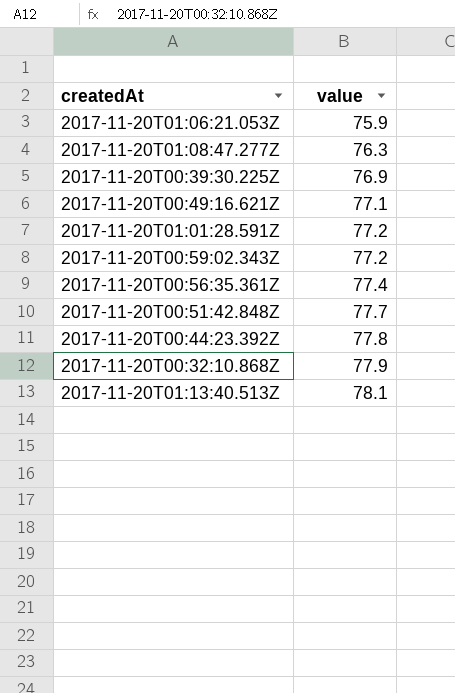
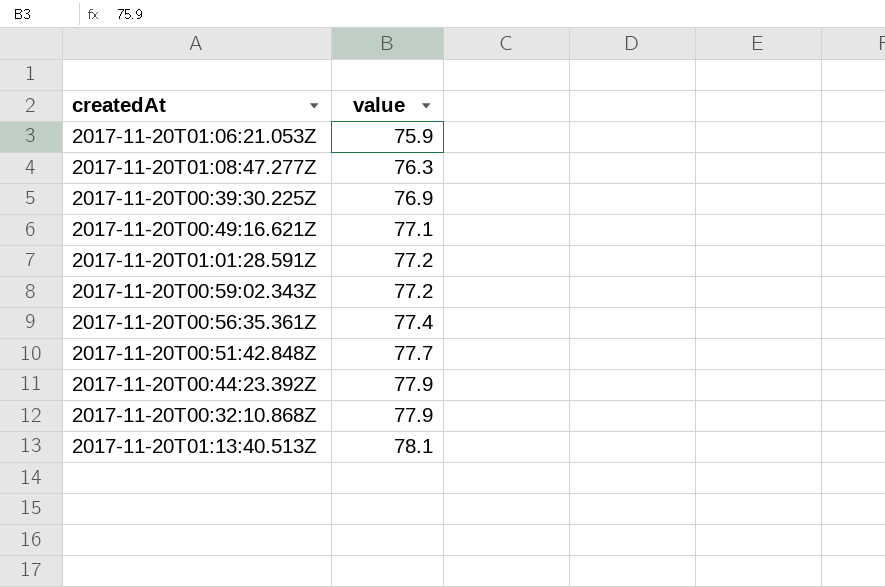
2017-11-20T00:44:23.392Z | value: 77.8 -> 77.9

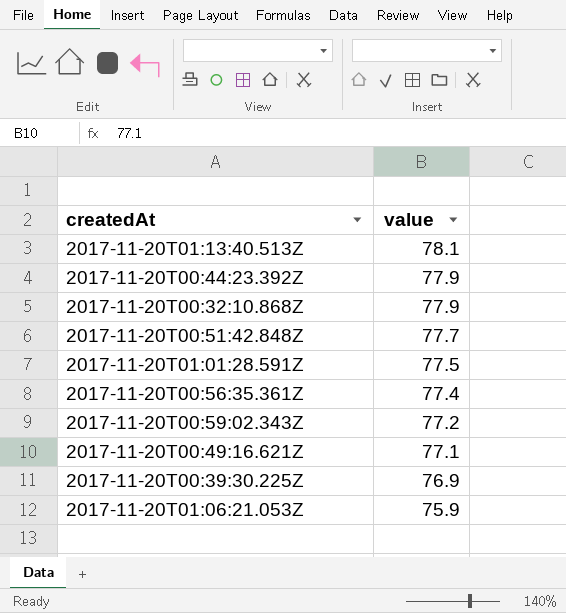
row order: value ascending -> value descending
row 2017-11-20T01:08:47.277Z: 76.3 -> none
2017-11-20T01:01:28.591Z | value: 77.2 -> 77.5

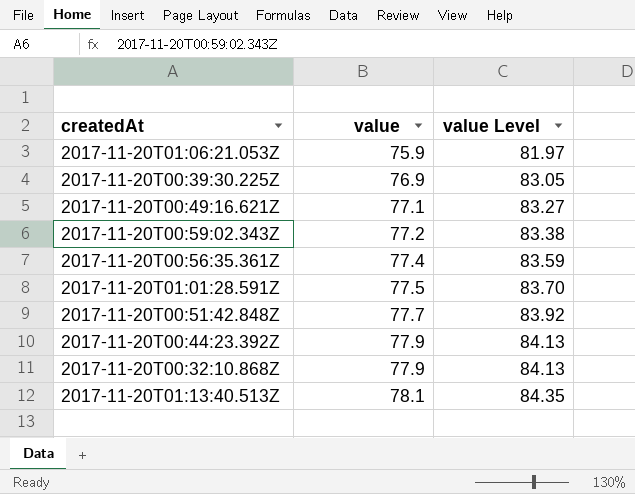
row order: value descending -> value ascending
column value Level | formula: none -> [value] * 1.08

